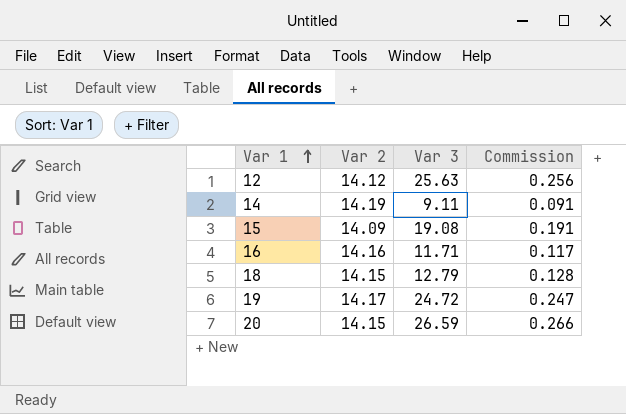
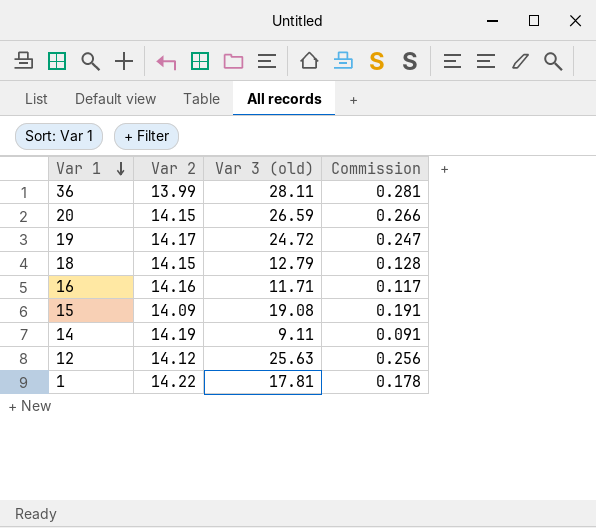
row order: Var 1 ascending -> Var 1 descending
column name: Var 3 -> Var 3 (old)
row 36: none -> 13.99 | 28.11 | 0.281
row 1: none -> 14.22 | 17.81 | 0.178

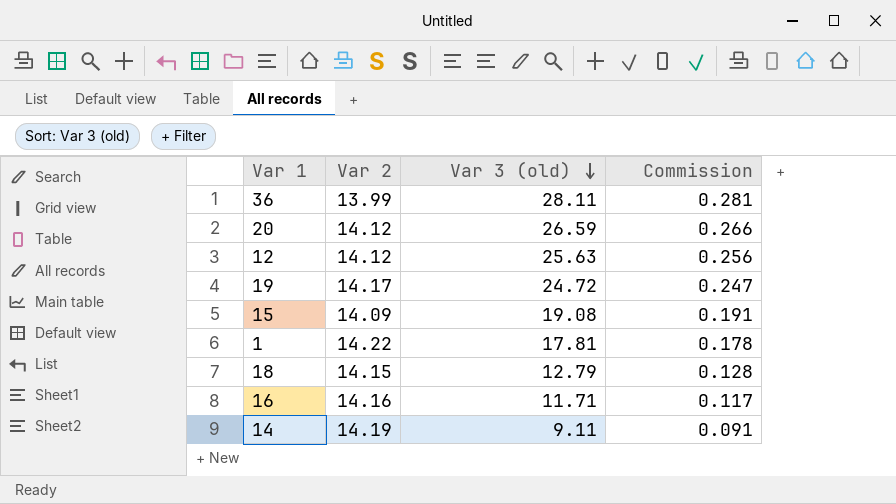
row order: Var 1 descending -> Var 3 (old) descending
20 | Var 2: 14.15 -> 14.12

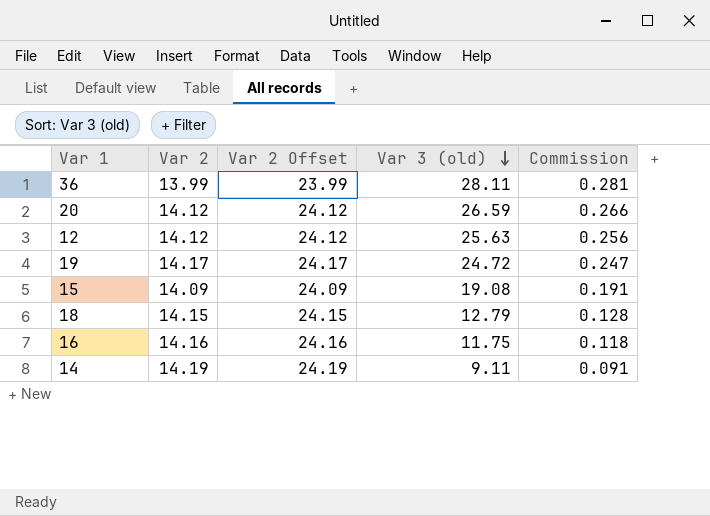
column Var 2 Offset | formula: none -> [Var 2] + 10
row 1: 14.22 | 17.81 | 0.178 -> none
16 | Var 3 (old): 11.71 -> 11.75
16 | Commission: 0.117 -> 0.118

